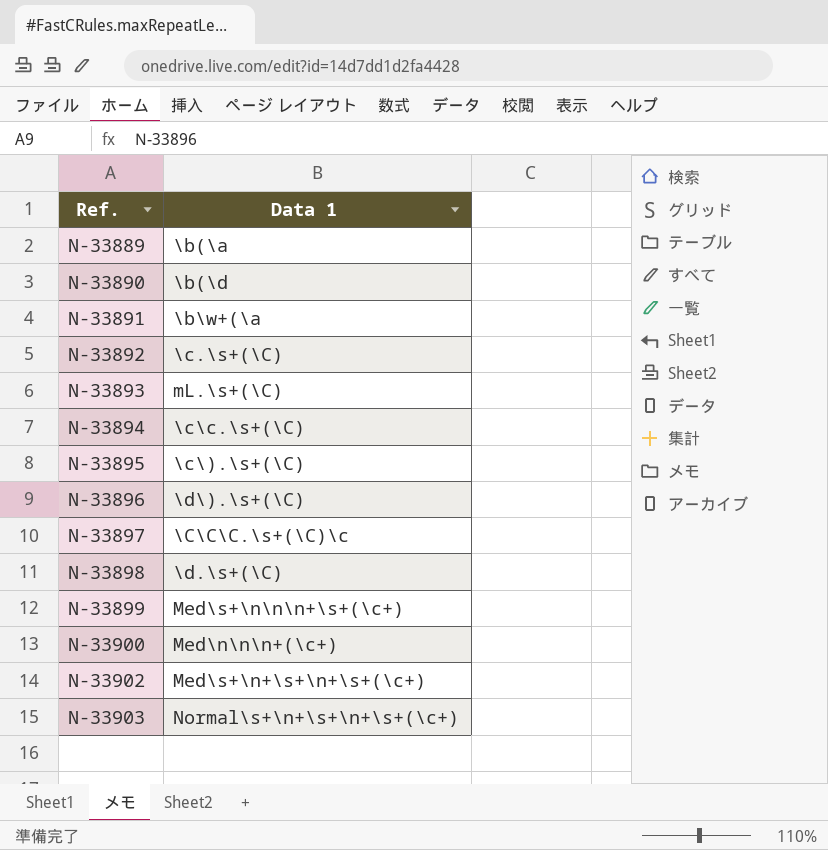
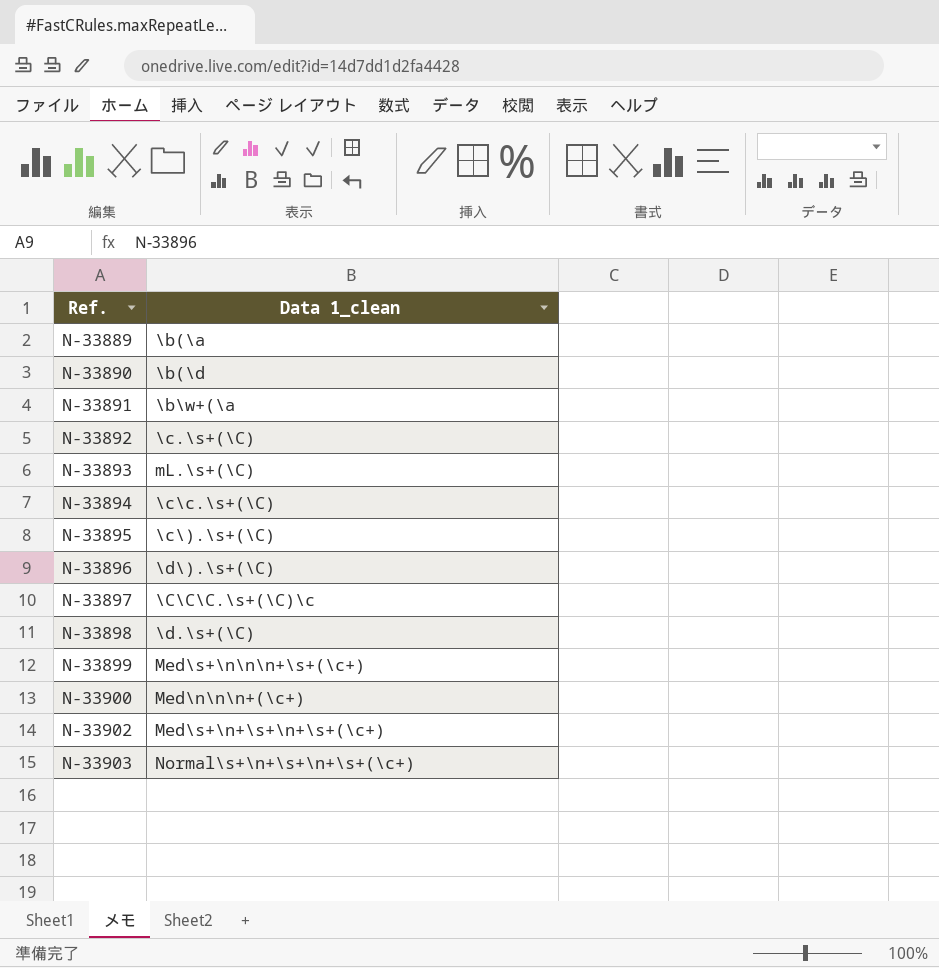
column name: Data 1 -> Data 1_clean

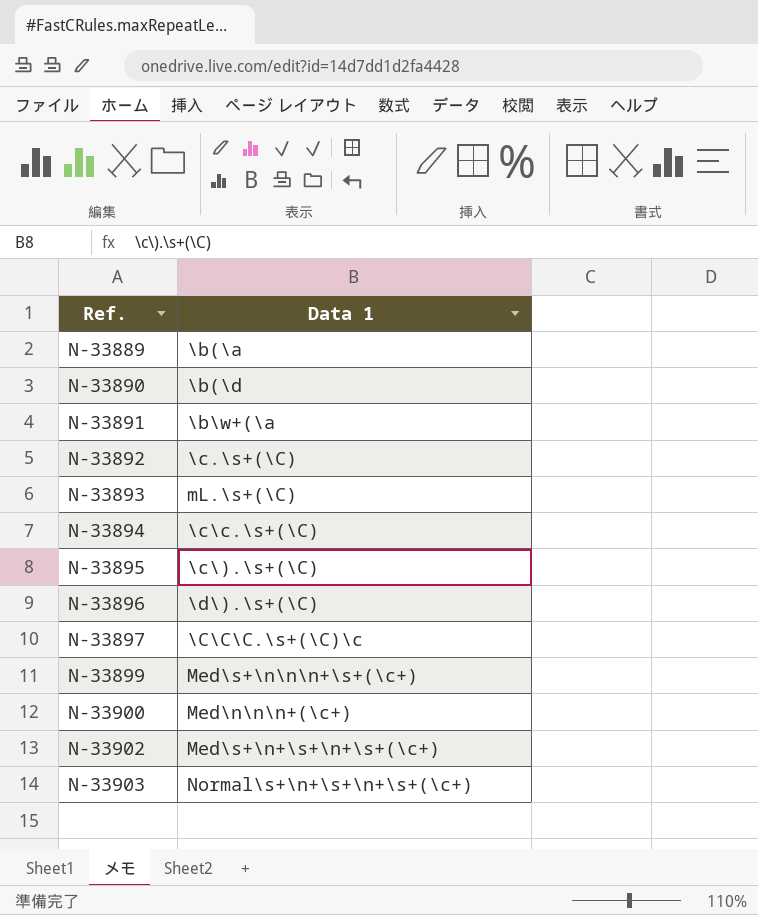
column name: Data 1_clean -> Data 1
row N-33898: \d.\s+(\C) -> none

